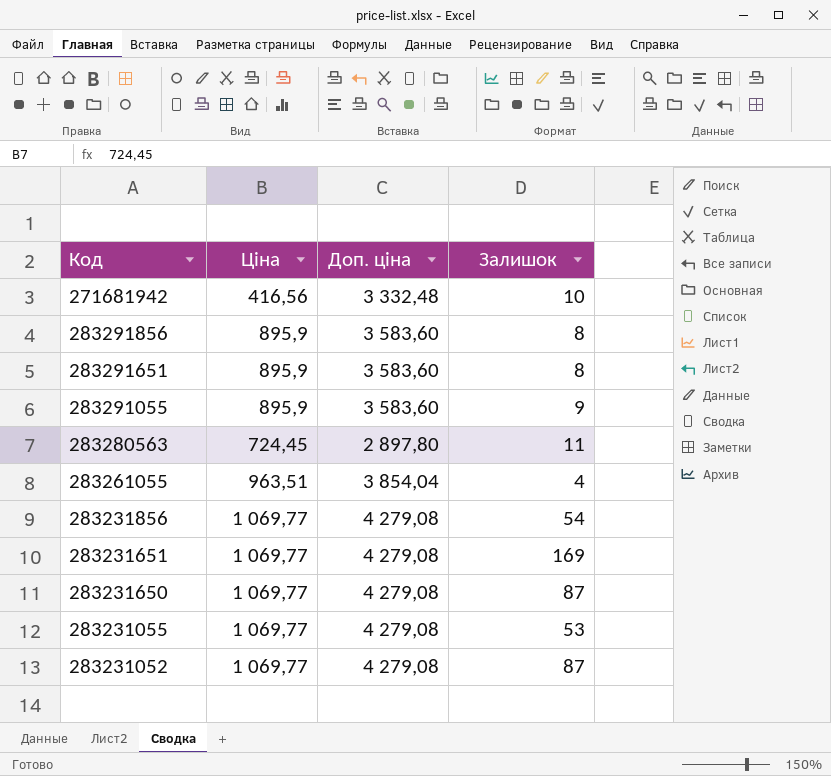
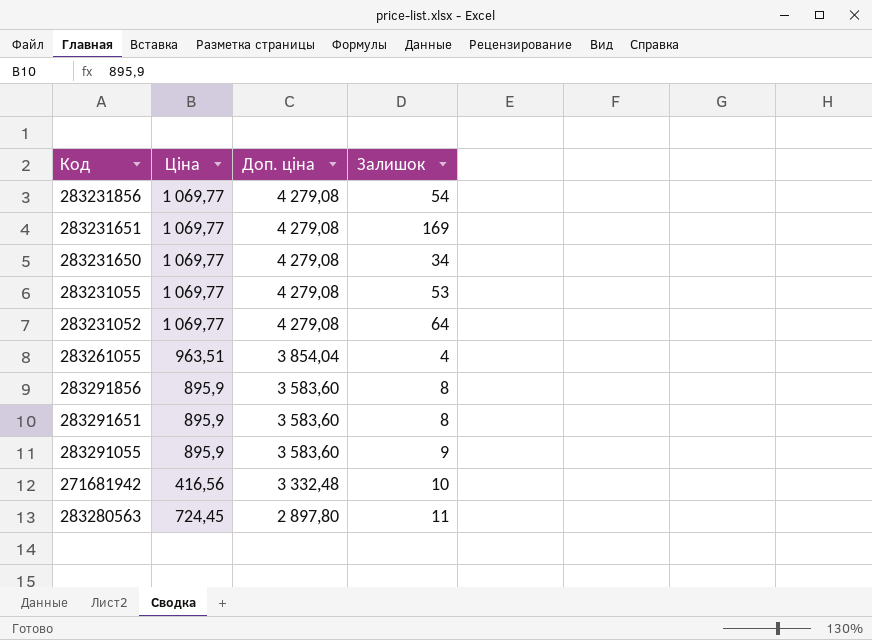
row order: none -> Доп. ціна descending
283231650 | Залишок: 87 -> 34
283231052 | Залишок: 87 -> 64

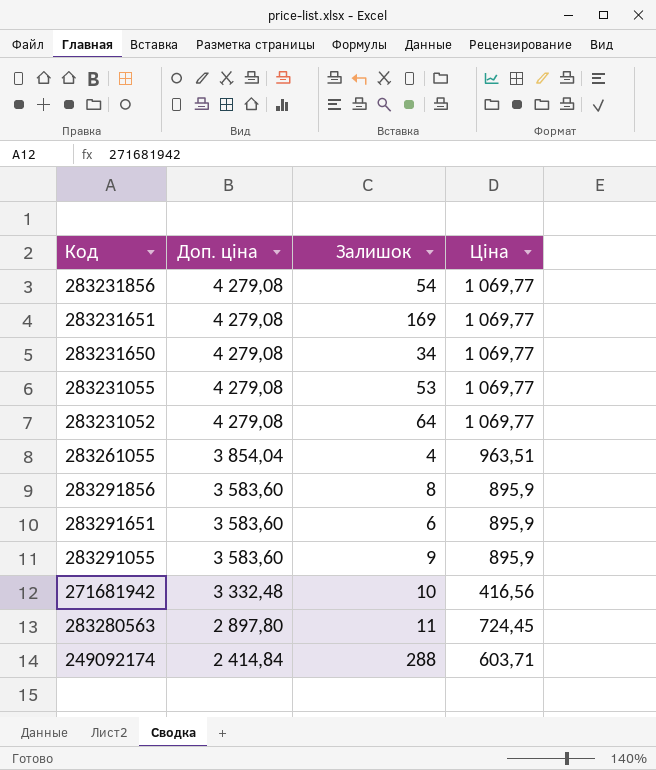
column Ціна | position: 2 -> 4
283291651 | Залишок: 8 -> 6
row 249092174: none -> 2 414,84 | 288 | 603,71

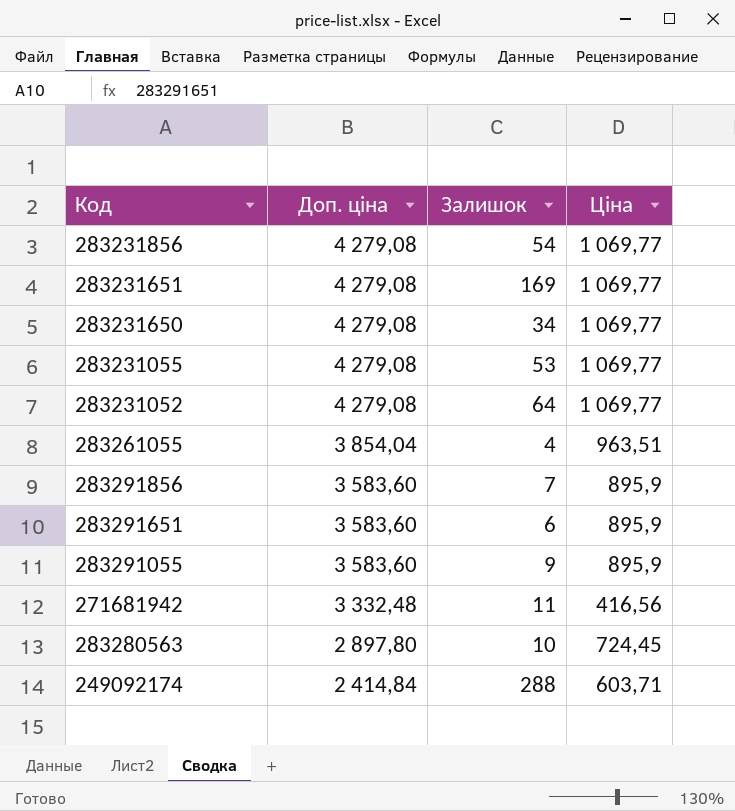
283291856 | Залишок: 8 -> 7
271681942 | Залишок: 10 -> 11
283280563 | Залишок: 11 -> 10

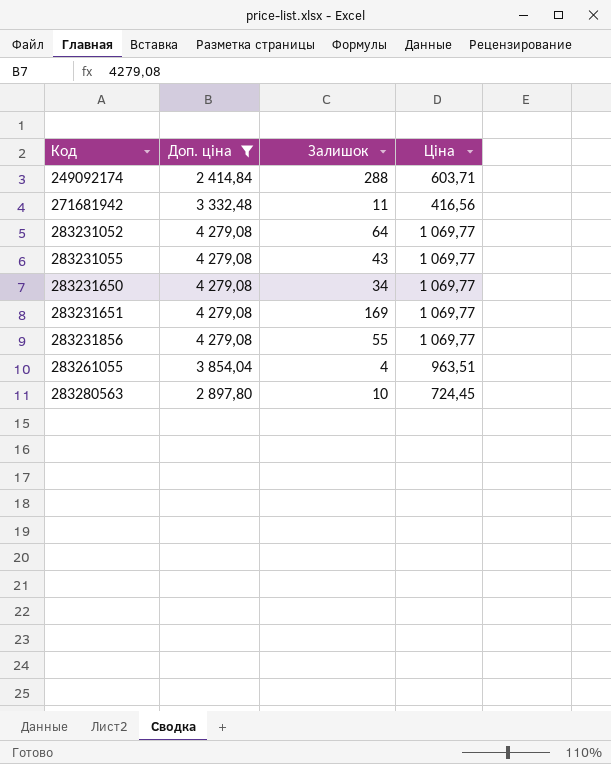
filter: none -> Доп. ціна != 3 583,60
row order: Доп. ціна descending -> Код ascending
283231055 | Залишок: 53 -> 43
283231856 | Залишок: 54 -> 55

